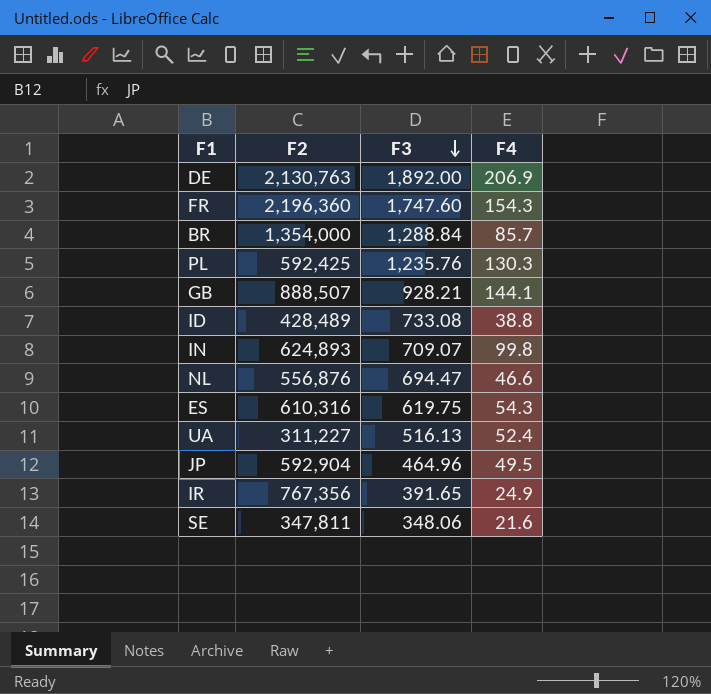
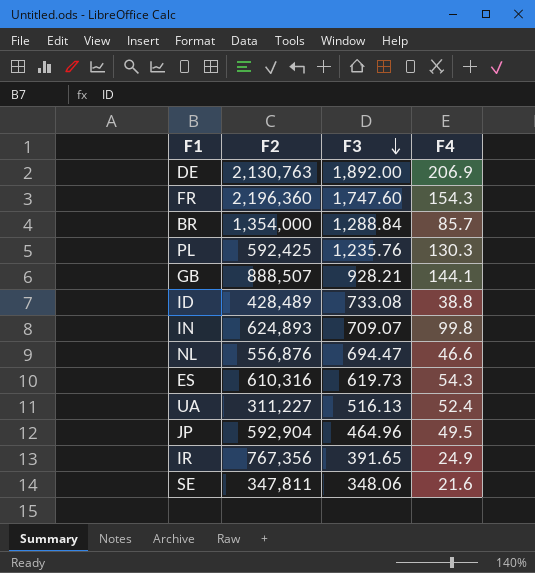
ES | F3: 619.75 -> 619.73

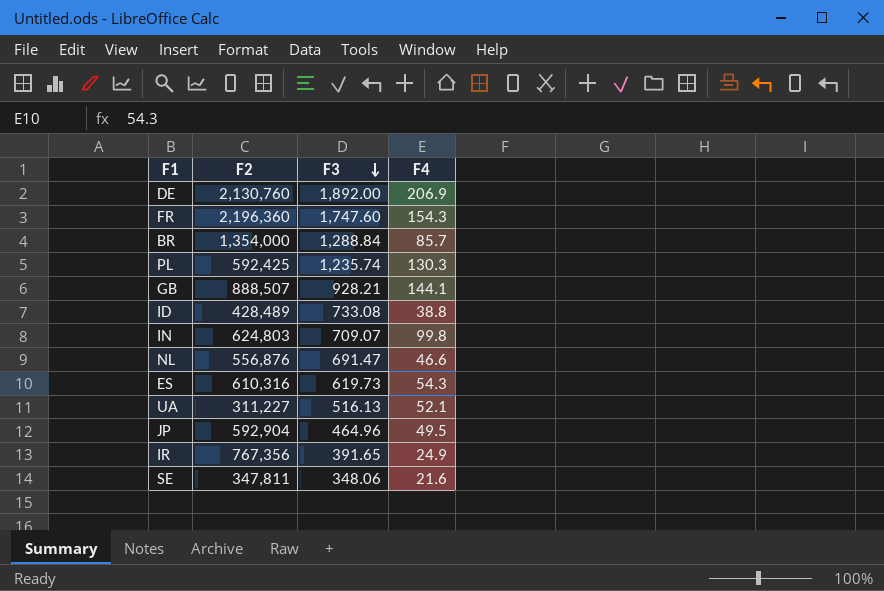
DE | F2: 2,130,763 -> 2,130,760
PL | F3: 1,235.76 -> 1,235.74
IN | F2: 624,893 -> 624,803
NL | F3: 694.47 -> 691.47
UA | F4: 52.4 -> 52.1

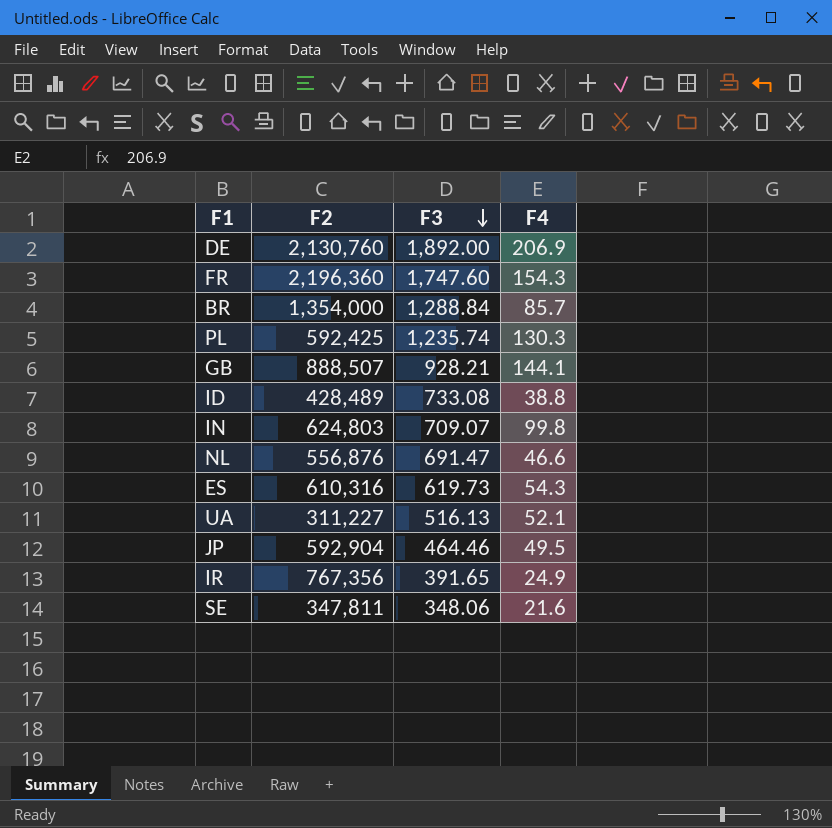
JP | F3: 464.96 -> 464.46

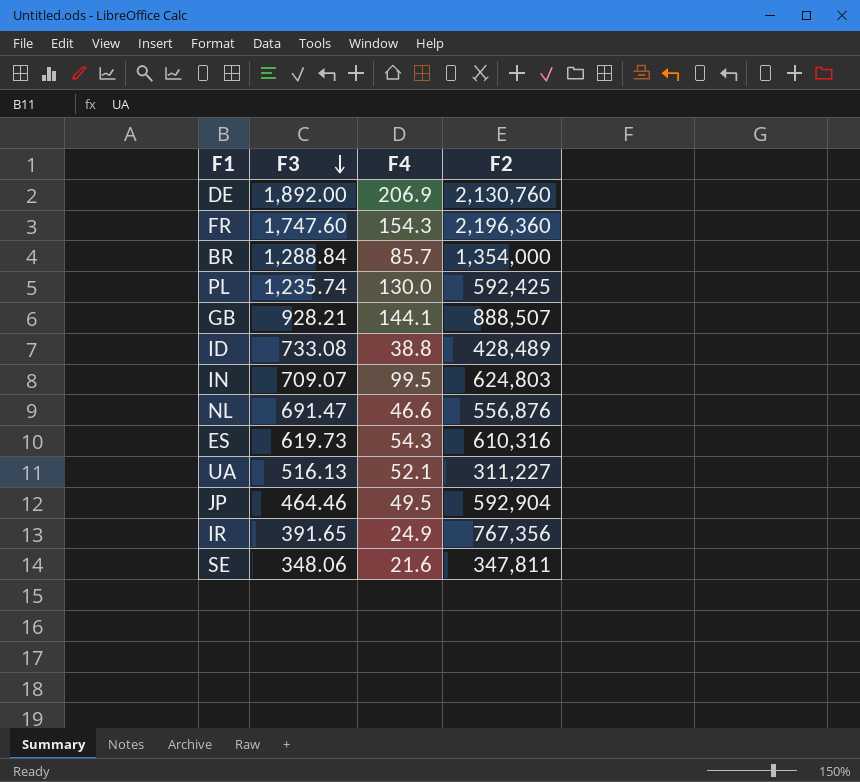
column F2 | position: 2 -> 4
PL | F4: 130.3 -> 130.0
IN | F4: 99.8 -> 99.5

